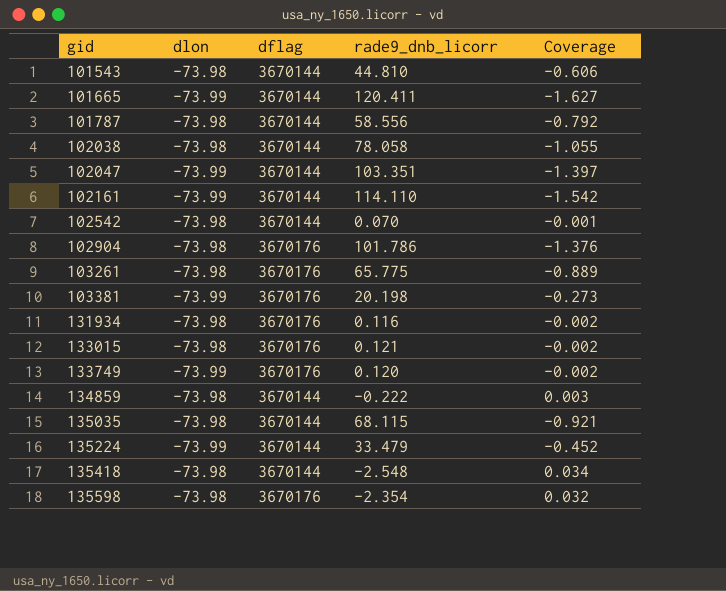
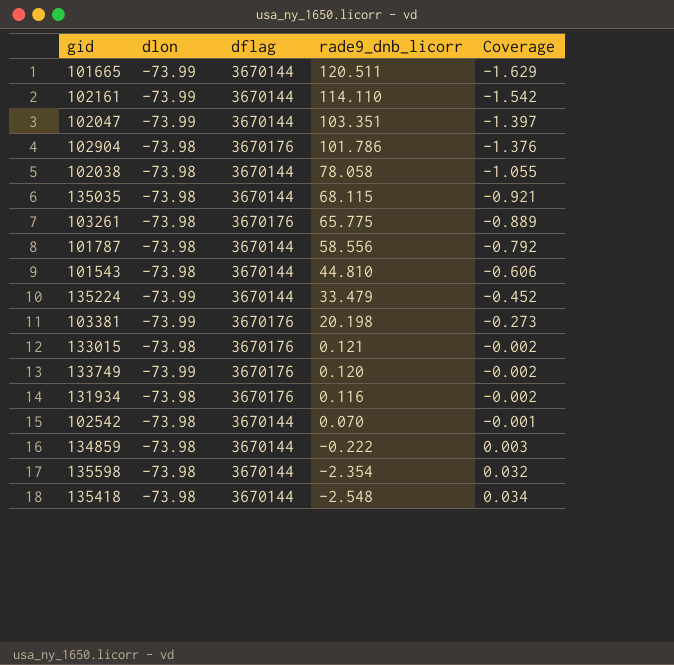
row order: gid ascending -> rade9_dnb_licorr descending
101665 | rade9_dnb_licorr: 120.411 -> 120.511
101665 | Coverage: -1.627 -> -1.629
135598 | dflag: 3670176 -> 3670144

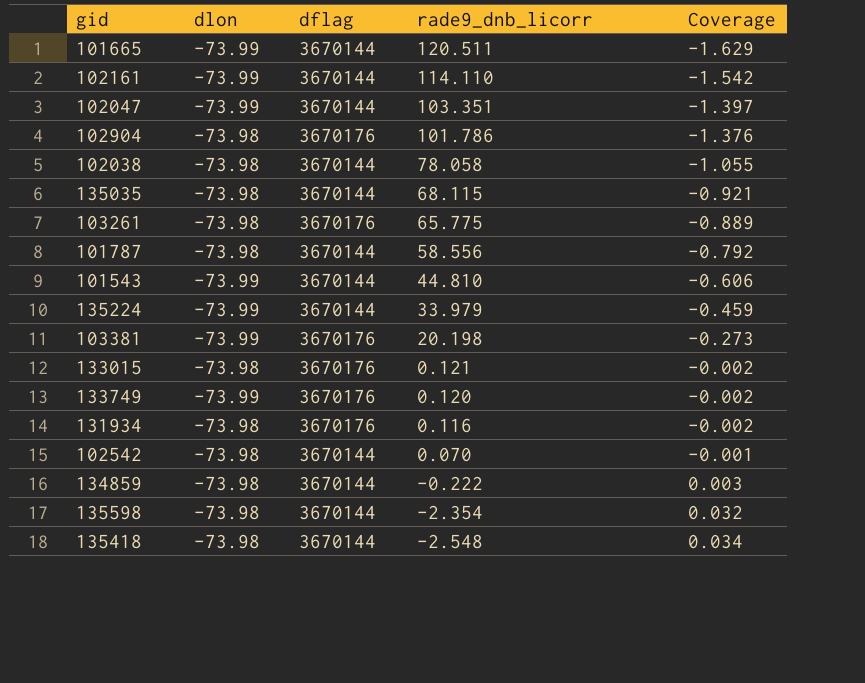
101543 | dlon: -73.98 -> -73.99
135224 | rade9_dnb_licorr: 33.479 -> 33.979
135224 | Coverage: -0.452 -> -0.459

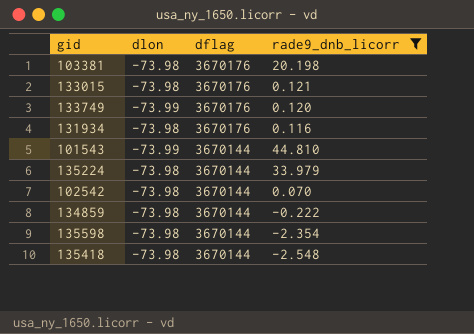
filter: none -> rade9_dnb_licorr <= 44.810
row order: rade9_dnb_licorr descending -> dflag descending
column Coverage | formula: [rade9_dnb_licorr] / [dlon] -> none
103381 | dlon: -73.99 -> -73.98
135224 | dlon: -73.99 -> -73.98

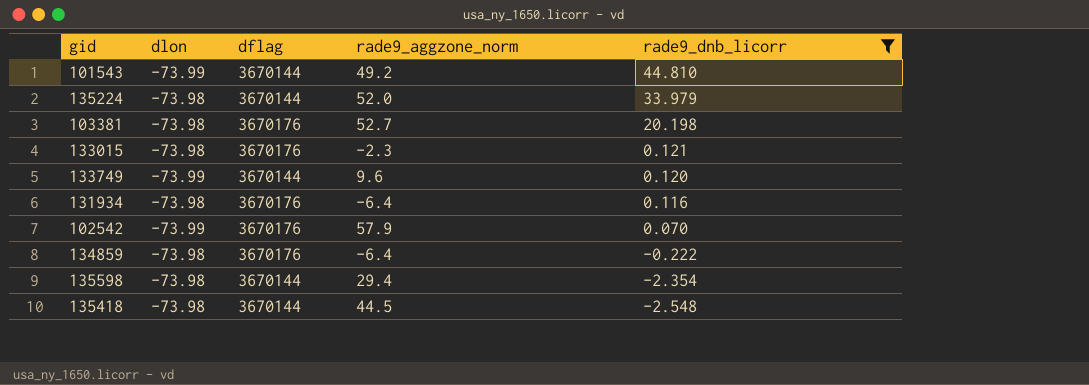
row order: dflag descending -> rade9_dnb_licorr descending
column rade9_aggzone_norm | position: none -> 4
133749 | dflag: 3670176 -> 3670144
102542 | dlon: -73.98 -> -73.99
102542 | dflag: 3670144 -> 3670176
134859 | dflag: 3670144 -> 3670176

